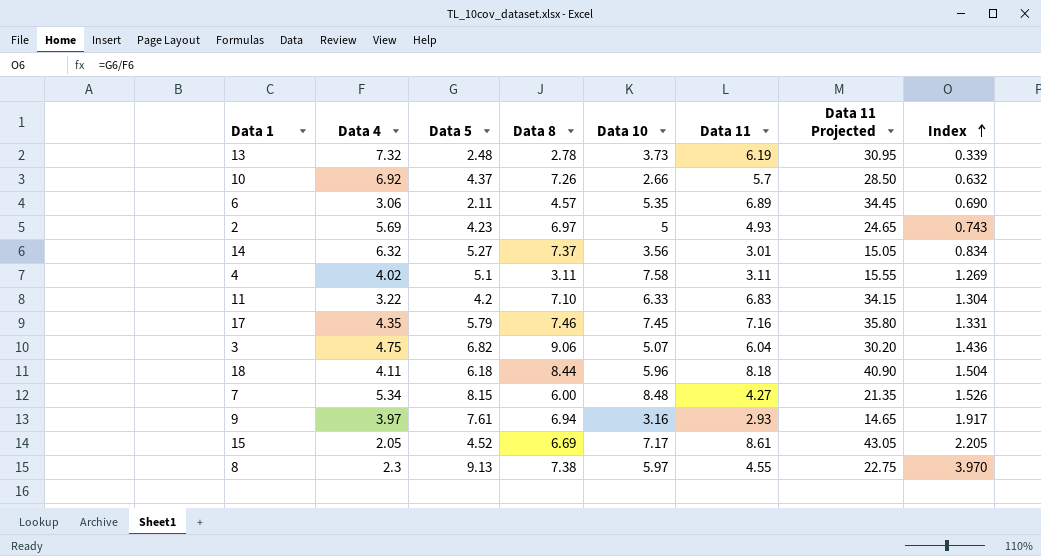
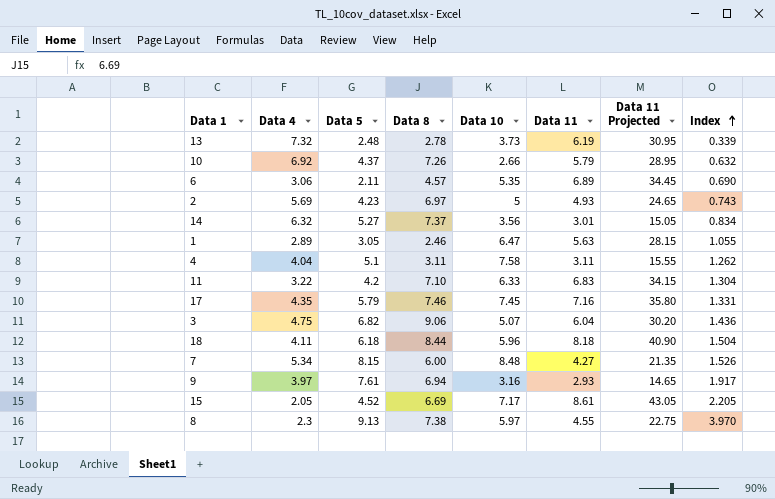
10 | Data 11: 5.7 -> 5.79
10 | Data 11 Projected: 28.50 -> 28.95
row 1: none -> 2.89 | 3.05 | 2.46 | 6.47 | 5.63 | 28.15 | 1.055
4 | Data 4: 4.02 -> 4.04
4 | Index: 1.269 -> 1.262

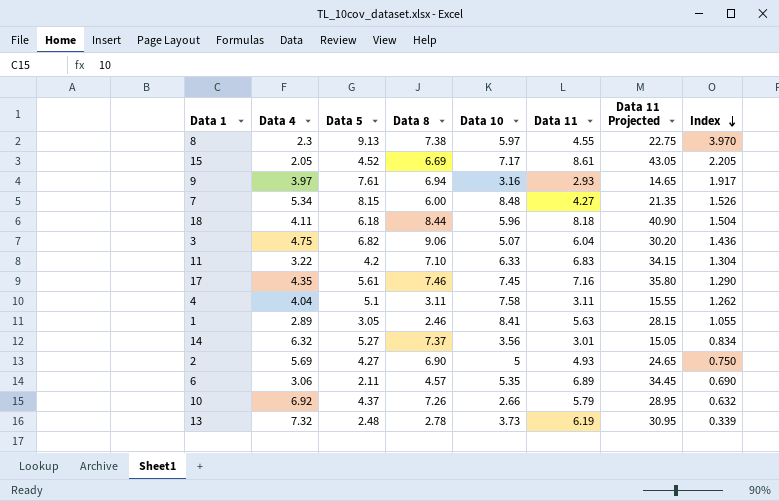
row order: Index ascending -> Index descending
17 | Data 5: 5.79 -> 5.61
17 | Index: 1.331 -> 1.290
1 | Data 10: 6.47 -> 8.41
2 | Data 5: 4.23 -> 4.27
2 | Data 8: 6.97 -> 6.90
2 | Index: 0.743 -> 0.750

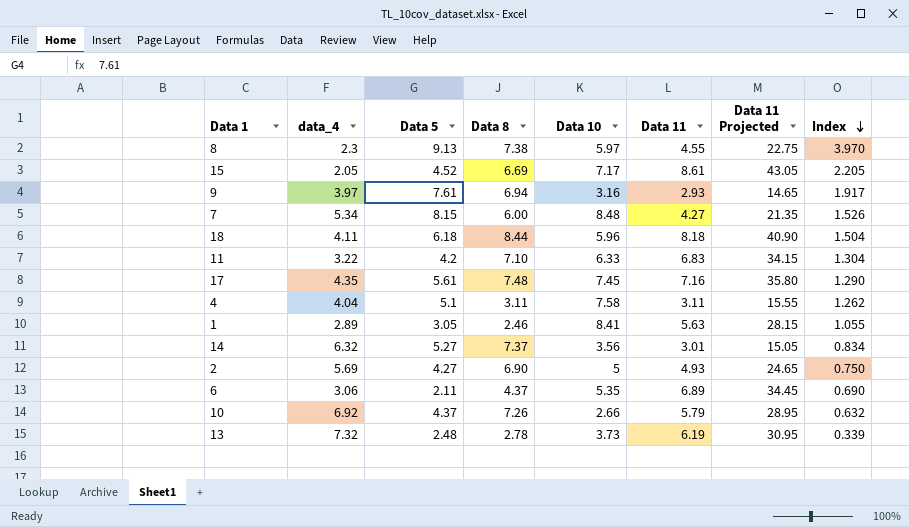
column name: Data 4 -> data_4
row 3: 4.75 | 6.82 | 9.06 | 5.07 | 6.04 | 30.20 | 1.436 -> none
17 | Data 8: 7.46 -> 7.48
6 | Data 8: 4.57 -> 4.37

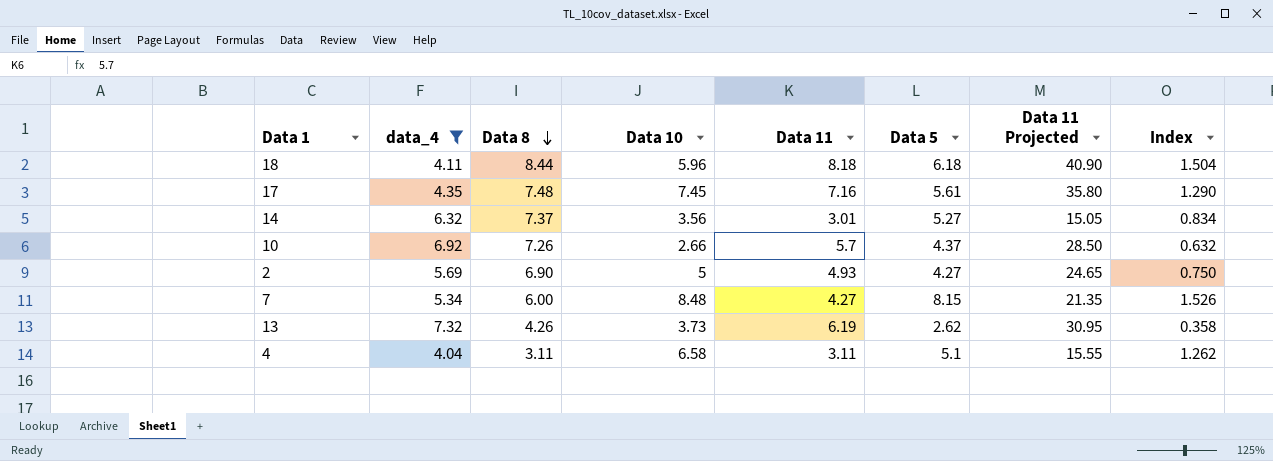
filter: none -> data_4 >= 4.04
row order: Index descending -> Data 8 descending
column Data 5 | position: 3 -> 6
10 | Data 11: 5.79 -> 5.7
10 | Data 11 Projected: 28.95 -> 28.50
13 | Data 8: 2.78 -> 4.26
13 | Data 5: 2.48 -> 2.62
13 | Index: 0.339 -> 0.358
4 | Data 10: 7.58 -> 6.58

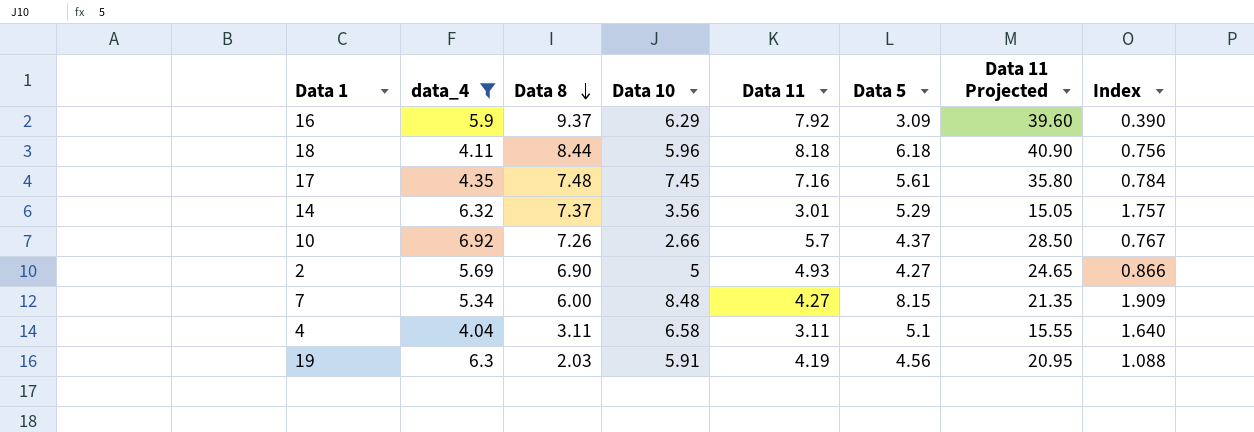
column Index | formula: [Data 5] / [data_4] -> [Data 5] / [Data 11]
row 13: 7.32 | 4.26 | 3.73 | 6.19 | 2.62 | 30.95 | 0.358 -> none
row 16: none -> 5.9 | 9.37 | 6.29 | 7.92 | 3.09 | 39.60 | 0.390
14 | Data 5: 5.27 -> 5.29
row 19: none -> 6.3 | 2.03 | 5.91 | 4.19 | 4.56 | 20.95 | 1.088

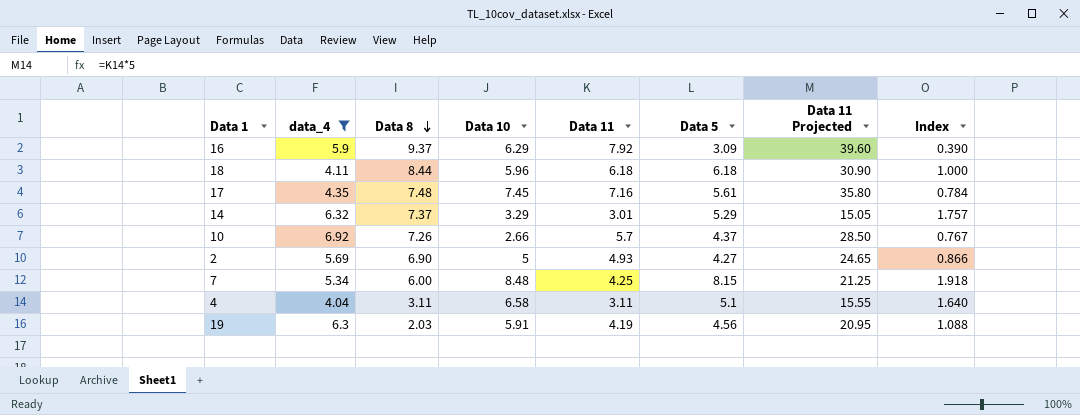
18 | Data 11: 8.18 -> 6.18
18 | Data 11 Projected: 40.90 -> 30.90
18 | Index: 0.756 -> 1.000
14 | Data 10: 3.56 -> 3.29
7 | Data 11: 4.27 -> 4.25
7 | Data 11 Projected: 21.35 -> 21.25
7 | Index: 1.909 -> 1.918

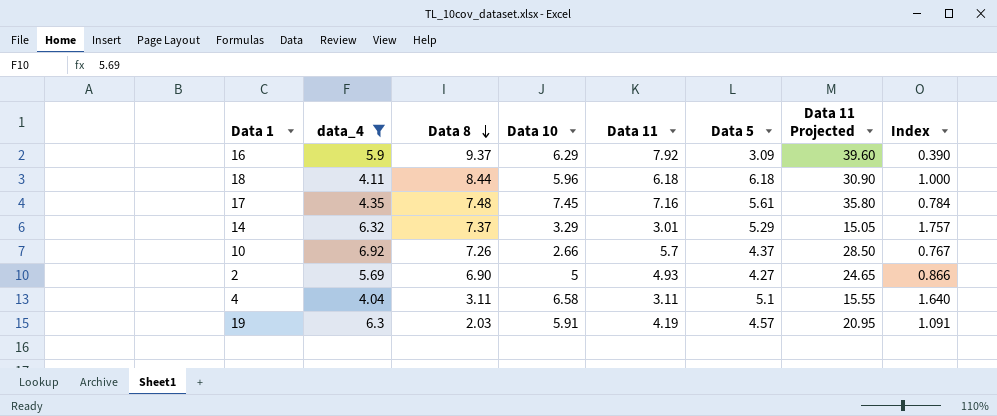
row 7: 5.34 | 6.00 | 8.48 | 4.25 | 8.15 | 21.25 | 1.918 -> none
19 | Data 5: 4.56 -> 4.57
19 | Index: 1.088 -> 1.091

